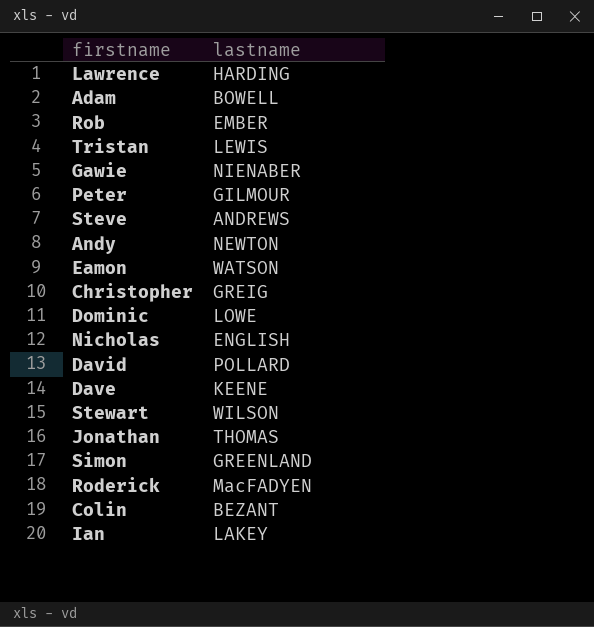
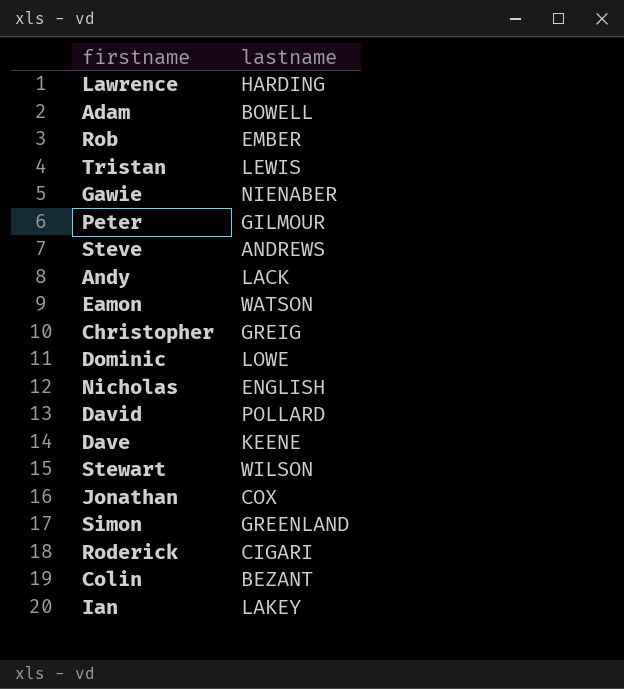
Andy | lastname: NEWTON -> LACK
Jonathan | lastname: THOMAS -> COX
Roderick | lastname: MacFADYEN -> CIGARI

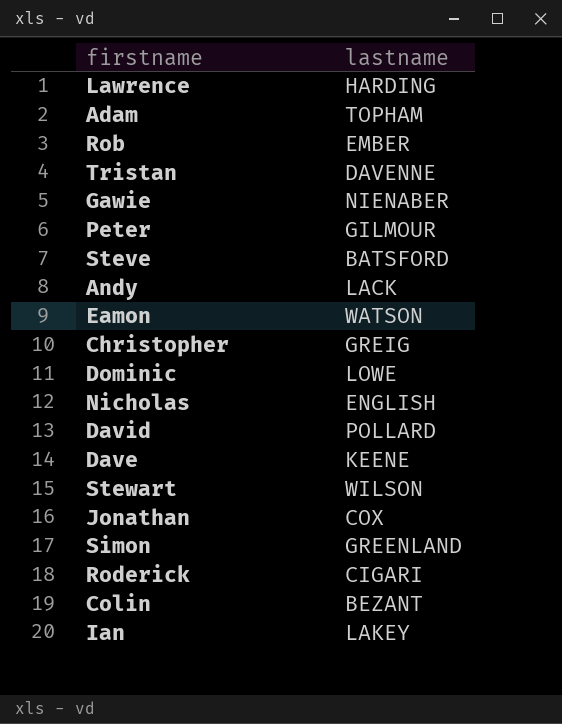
Adam | lastname: BOWELL -> TOPHAM
Tristan | lastname: LEWIS -> DAVENNE
Steve | lastname: ANDREWS -> BATSFORD

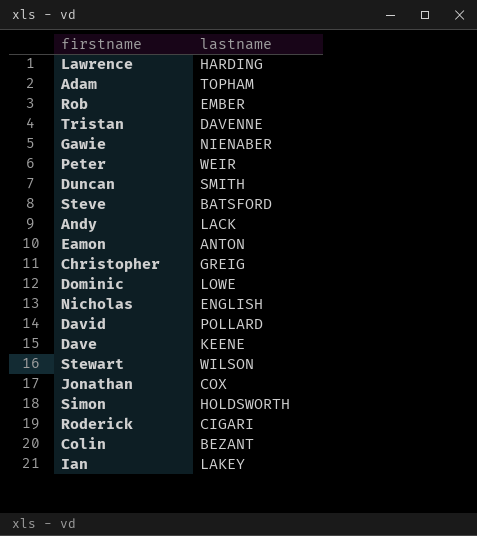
Peter | lastname: GILMOUR -> WEIR
row Duncan: none -> SMITH
Eamon | lastname: WATSON -> ANTON
Simon | lastname: GREENLAND -> HOLDSWORTH

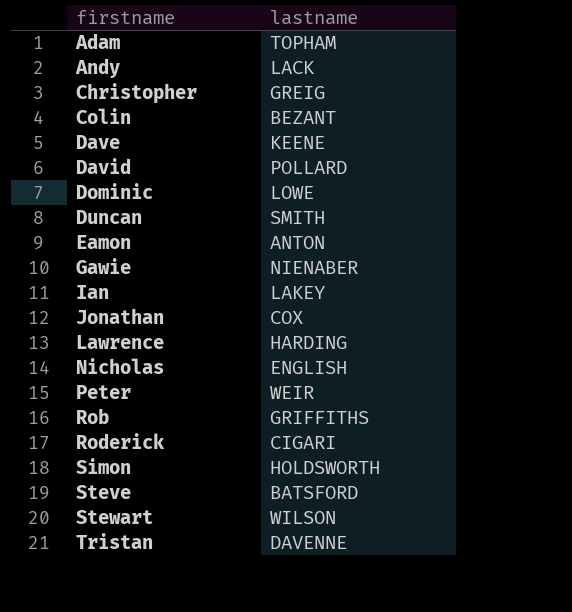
row order: none -> firstname ascending
Rob | lastname: EMBER -> GRIFFITHS

